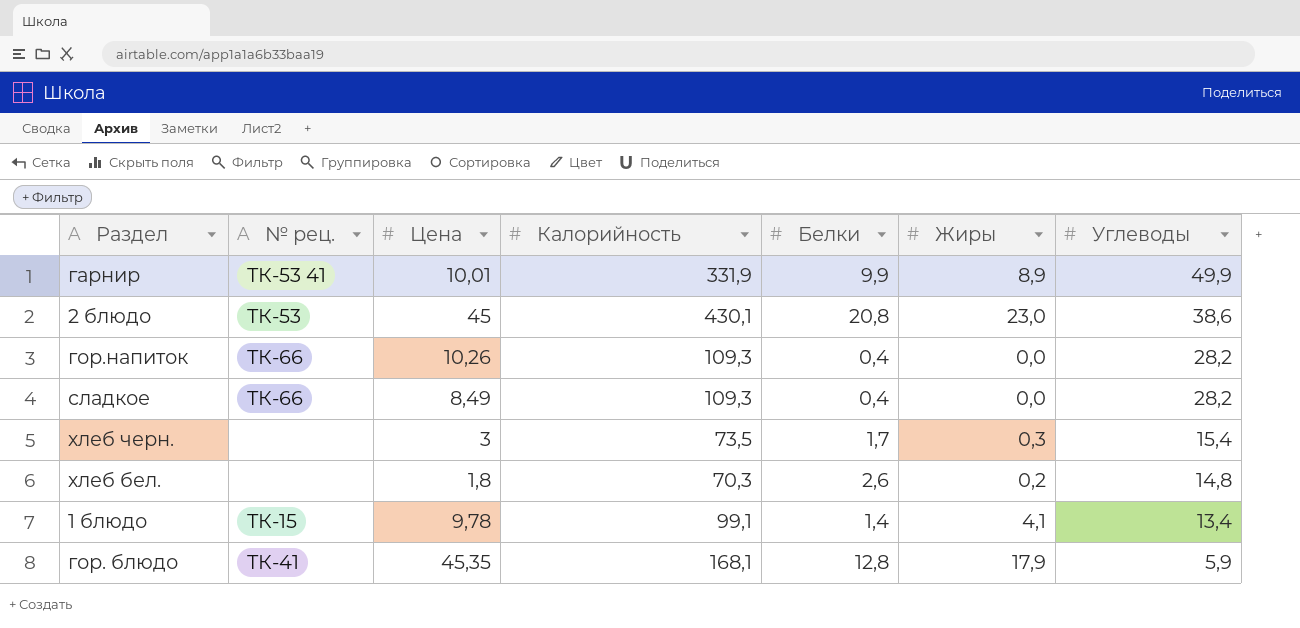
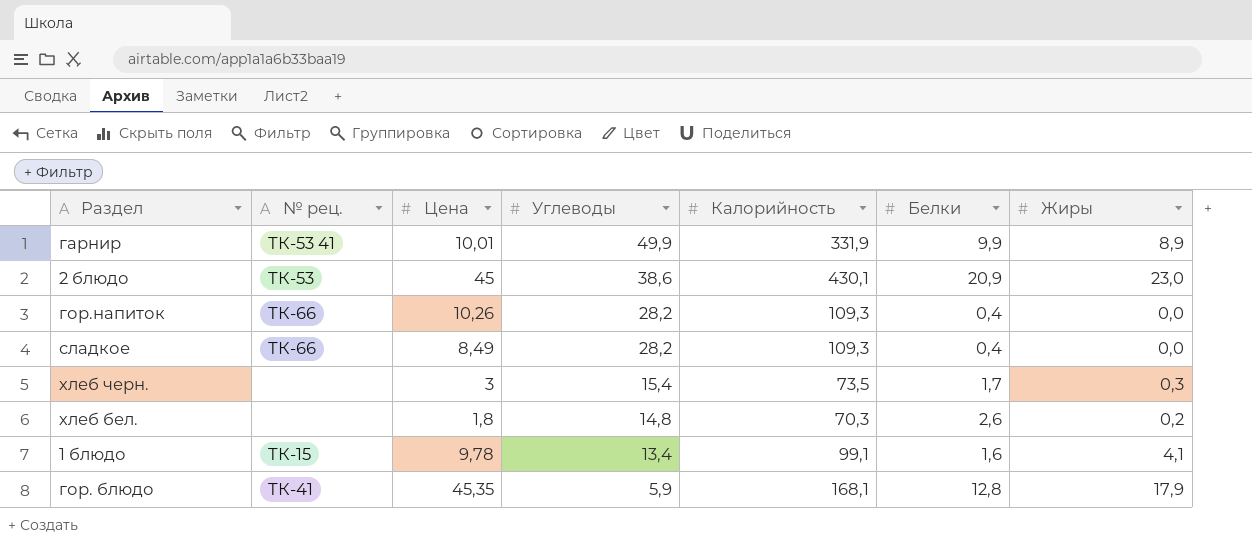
column Углеводы | position: 7 -> 4
2 блюдо | Белки: 20,8 -> 20,9
1 блюдо | Белки: 1,4 -> 1,6

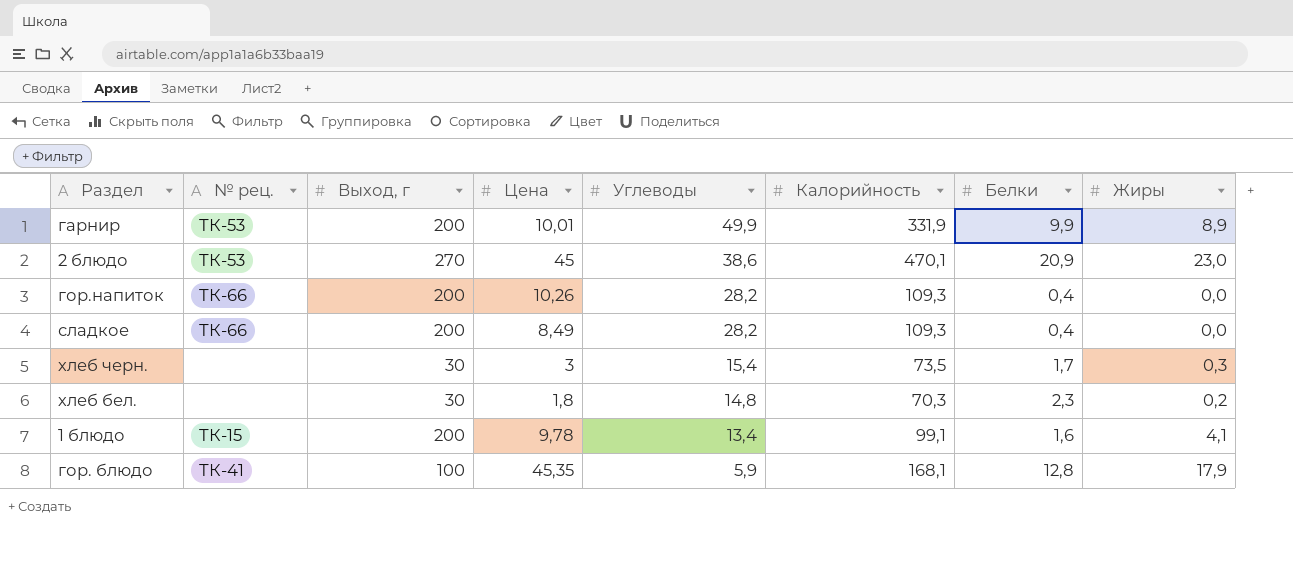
column Выход, г | position: none -> 3
гарнир | № рец.: ТК-53 41 -> ТК-53
2 блюдо | Калорийность: 430,1 -> 470,1
хлеб бел. | Белки: 2,6 -> 2,3

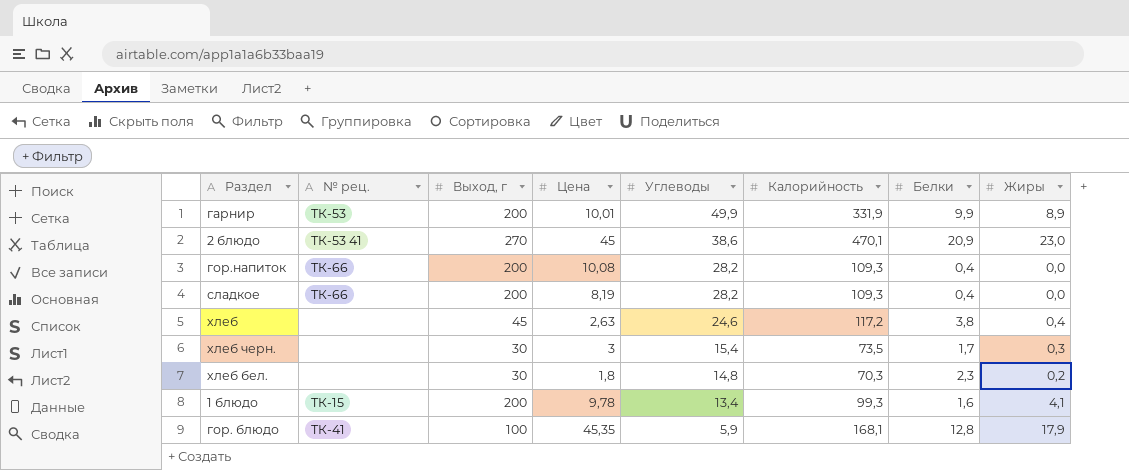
2 блюдо | № рец.: ТК-53 -> ТК-53 41
гор.напиток | Цена: 10,26 -> 10,08
сладкое | Цена: 8,49 -> 8,19
row хлеб: none -> none | 45 | 2,63 | 24,6 | 117,2 | 3,8 | 0,4
1 блюдо | Калорийность: 99,1 -> 99,3

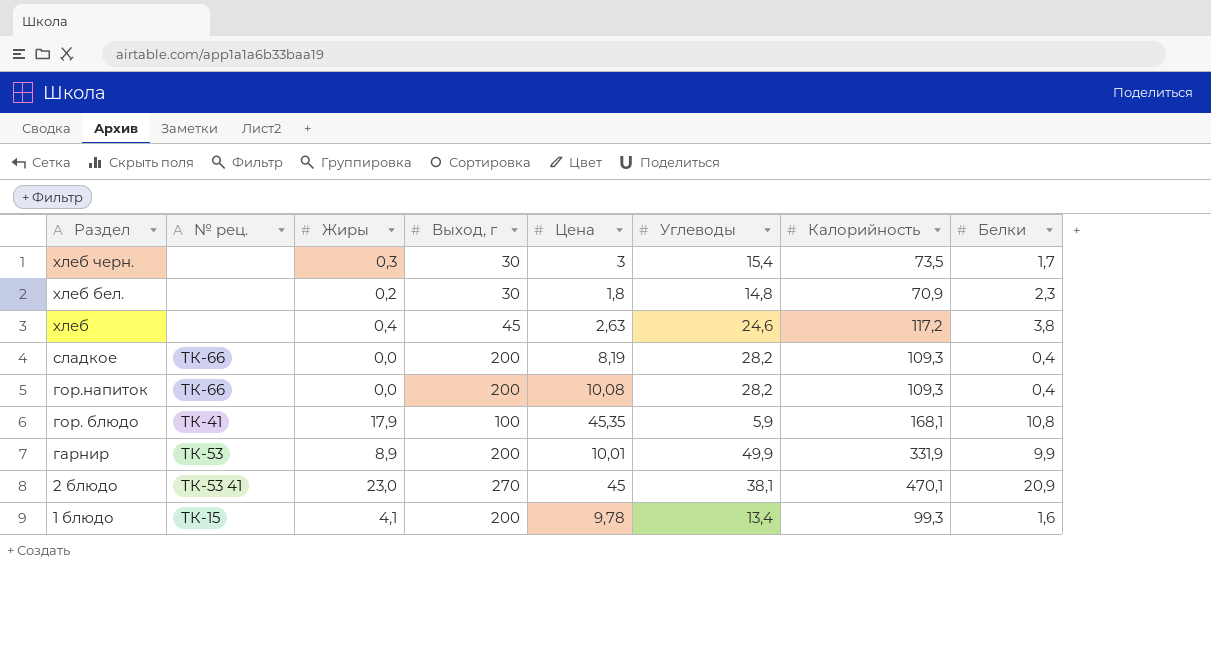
row order: Углеводы descending -> Раздел descending
column Жиры | position: 8 -> 3
хлеб бел. | Калорийность: 70,3 -> 70,9
гор. блюдо | Белки: 12,8 -> 10,8
2 блюдо | Углеводы: 38,6 -> 38,1

